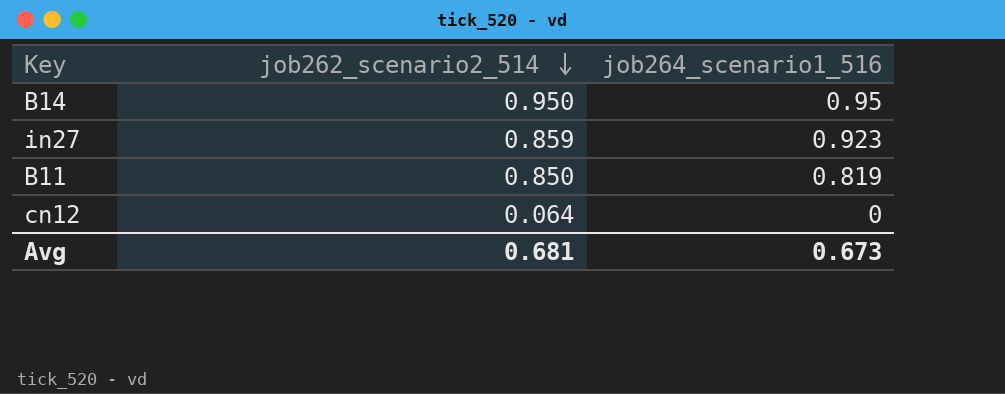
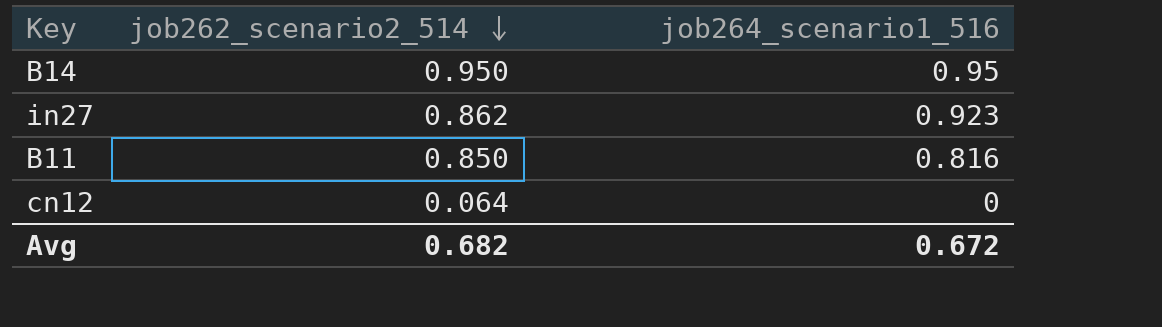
in27 | job262_scenario2_514: 0.859 -> 0.862
B11 | job264_scenario1_516: 0.819 -> 0.816
Avg | job262_scenario2_514: 0.681 -> 0.682
Avg | job264_scenario1_516: 0.673 -> 0.672

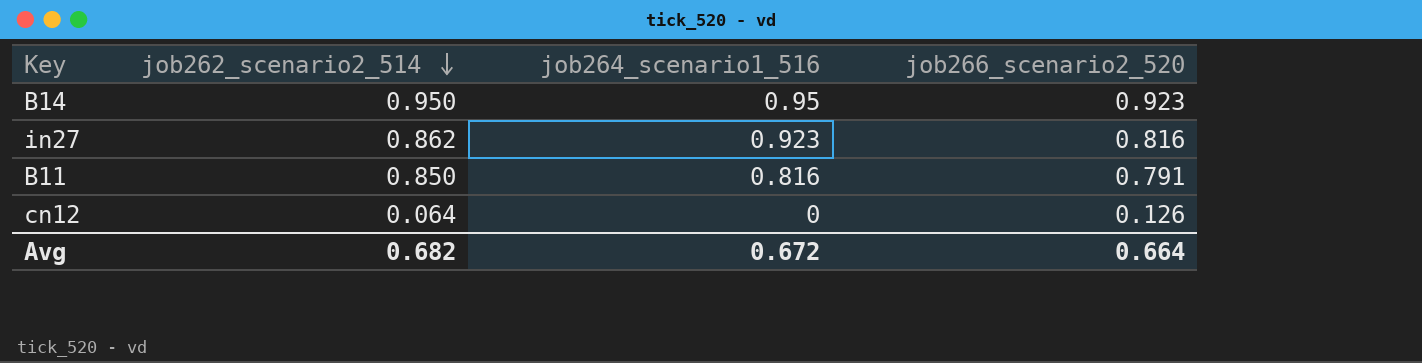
column job266_scenario2_520 | position: none -> 4

